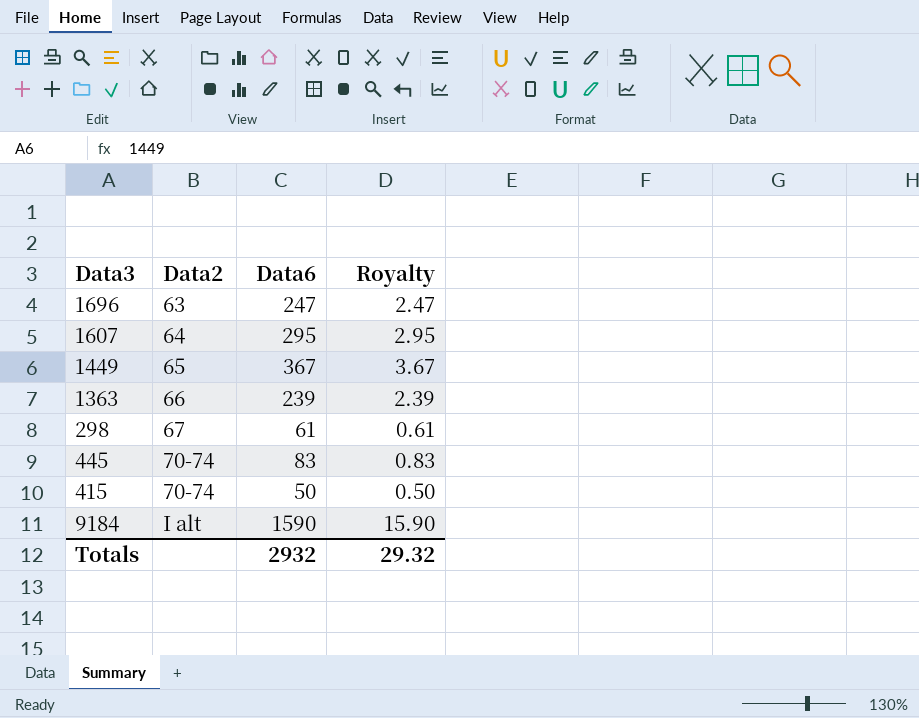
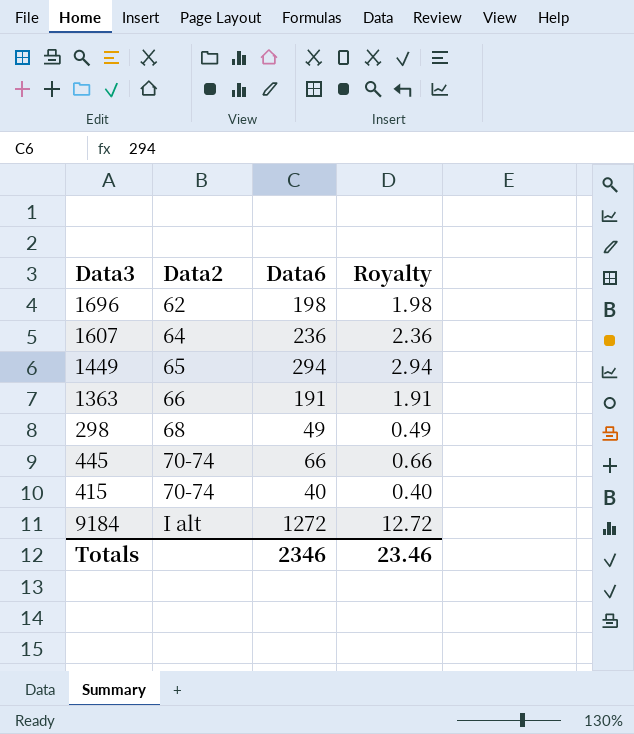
1696 | Data2: 63 -> 62
1696 | Data6: 247 -> 198
1696 | Royalty: 2.47 -> 1.98
1607 | Data6: 295 -> 236
1607 | Royalty: 2.95 -> 2.36
1449 | Data6: 367 -> 294
1449 | Royalty: 3.67 -> 2.94
1363 | Data6: 239 -> 191
1363 | Royalty: 2.39 -> 1.91
298 | Data2: 67 -> 68
298 | Data6: 61 -> 49
298 | Royalty: 0.61 -> 0.49
445 | Data6: 83 -> 66
445 | Royalty: 0.83 -> 0.66
415 | Data6: 50 -> 40
415 | Royalty: 0.50 -> 0.40
9184 | Data6: 1590 -> 1272
9184 | Royalty: 15.90 -> 12.72
Totals | Data6: 2932 -> 2346
Totals | Royalty: 29.32 -> 23.46

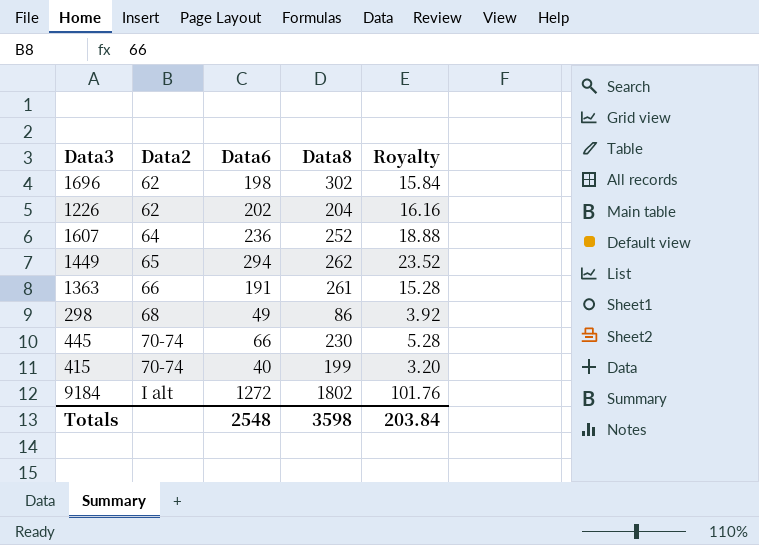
column Data8 | position: none -> 4
column Royalty | formula: [Data6] * 0.01 -> [Data6] * 0.08
row 1226: none -> 62 | 202 | 204 | 16.16
Totals | Data6: 2346 -> 2548
Totals | Royalty: 23.46 -> 203.84

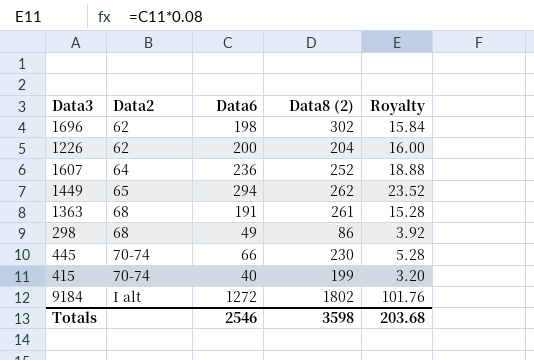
column name: Data8 -> Data8 (2)
1226 | Data6: 202 -> 200
1226 | Royalty: 16.16 -> 16.00
1363 | Data2: 66 -> 68
Totals | Data6: 2548 -> 2546
Totals | Royalty: 203.84 -> 203.68

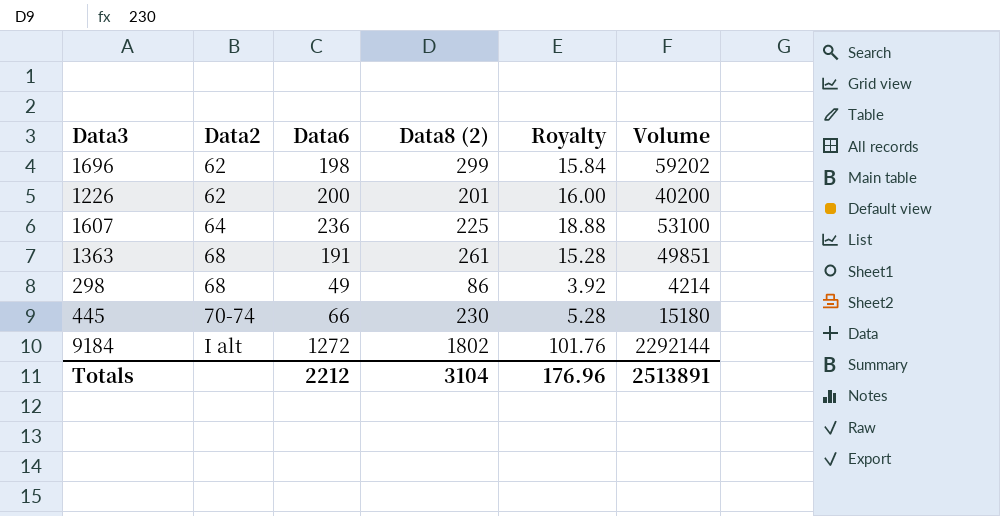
column Volume | formula: none -> [Data6] * [Data8 (2)]
row 1449: 65 | 294 | 262 | 23.52 -> none
row 415: 70-74 | 40 | 199 | 3.20 -> none
1696 | Data8 (2): 302 -> 299
1226 | Data8 (2): 204 -> 201
1607 | Data8 (2): 252 -> 225
Totals | Data6: 2546 -> 2212
Totals | Data8 (2): 3598 -> 3104
Totals | Royalty: 203.68 -> 176.96

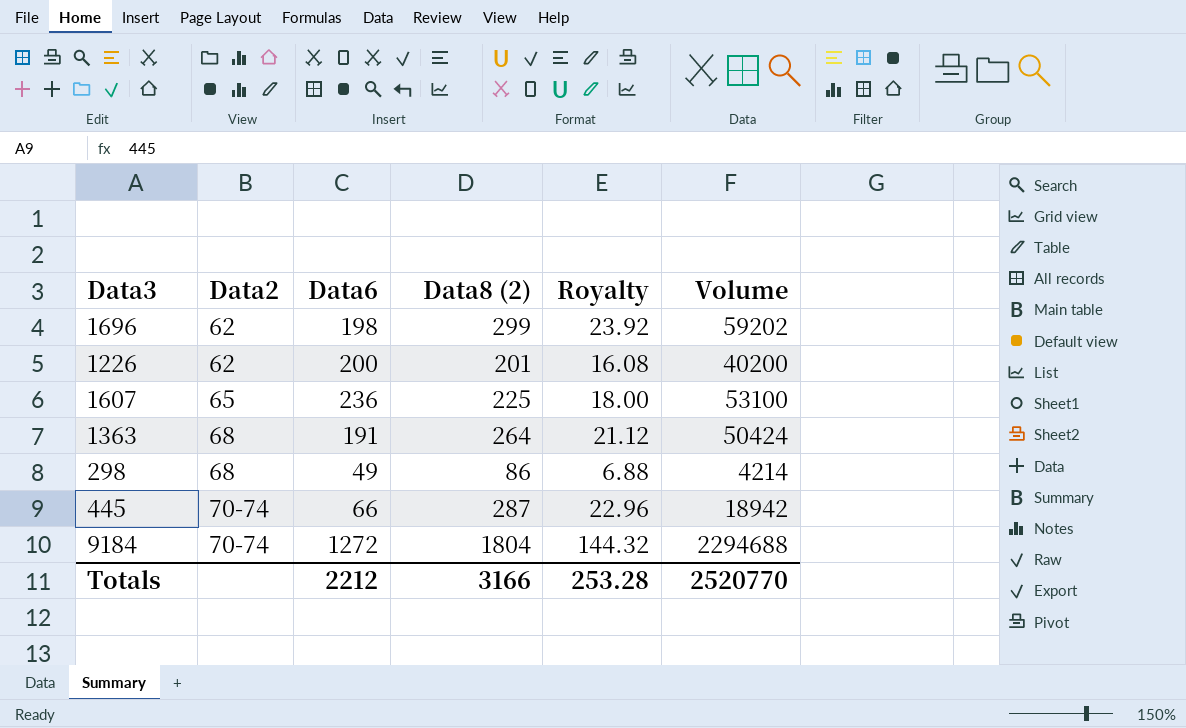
column Royalty | formula: [Data6] * 0.08 -> [Data8 (2)] * 0.08
1607 | Data2: 64 -> 65
1363 | Data8 (2): 261 -> 264
1363 | Volume: 49851 -> 50424
445 | Data8 (2): 230 -> 287
445 | Volume: 15180 -> 18942
9184 | Data2: I alt -> 70-74
9184 | Data8 (2): 1802 -> 1804
9184 | Volume: 2292144 -> 2294688
Totals | Data8 (2): 3104 -> 3166
Totals | Royalty: 176.96 -> 253.28
Totals | Volume: 2513891 -> 2520770

